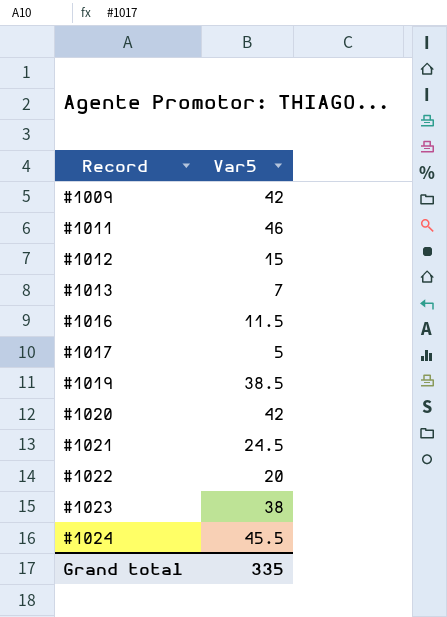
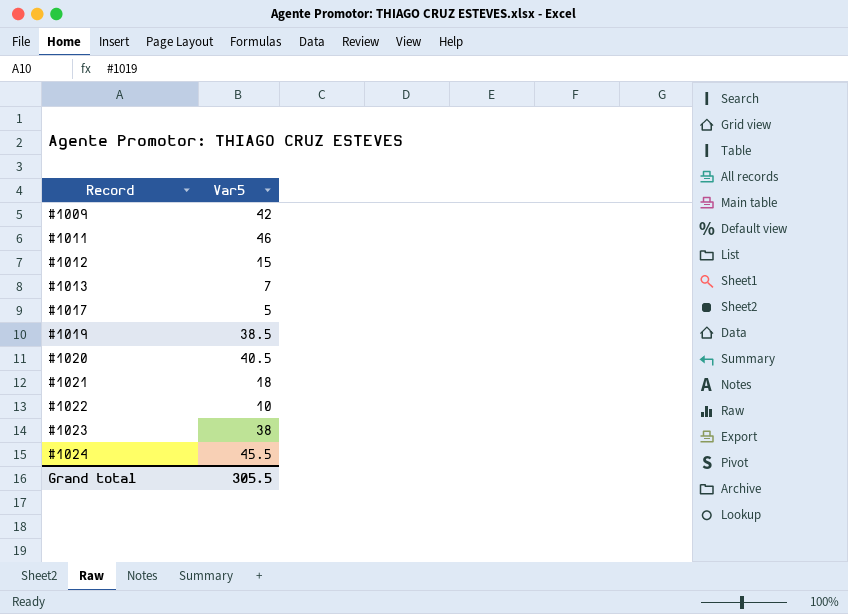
row #1016: 11.5 -> none
#1020 | Var5: 42 -> 40.5
#1021 | Var5: 24.5 -> 18
#1022 | Var5: 20 -> 10
Grand total | Var5: 335 -> 305.5

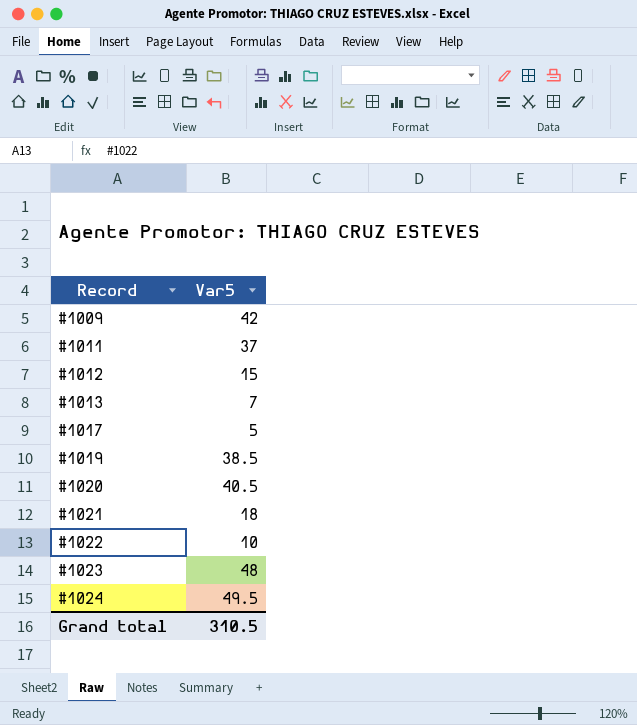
#1011 | Var5: 46 -> 37
#1023 | Var5: 38 -> 48
#1024 | Var5: 45.5 -> 49.5
Grand total | Var5: 305.5 -> 310.5

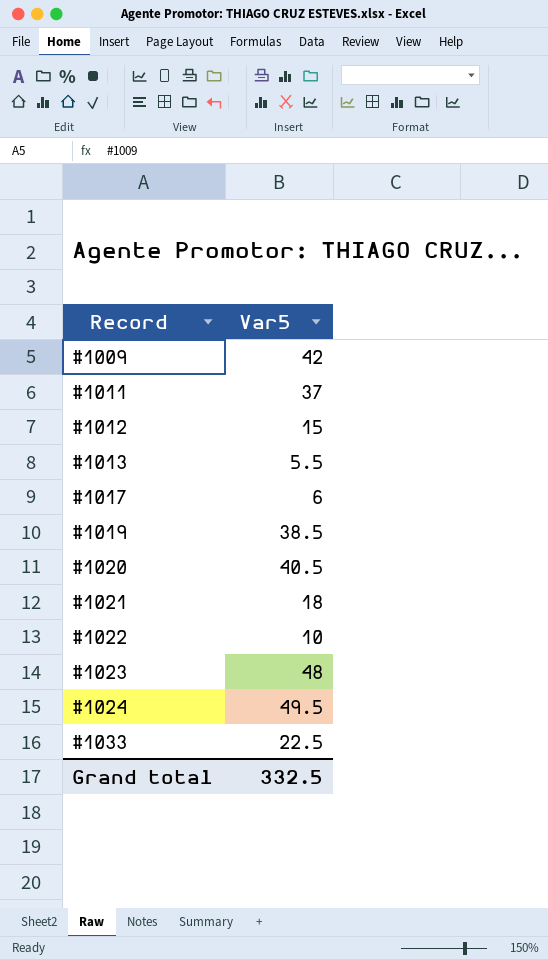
#1013 | Var5: 7 -> 5.5
#1017 | Var5: 5 -> 6
row #1033: none -> 22.5
Grand total | Var5: 310.5 -> 332.5

